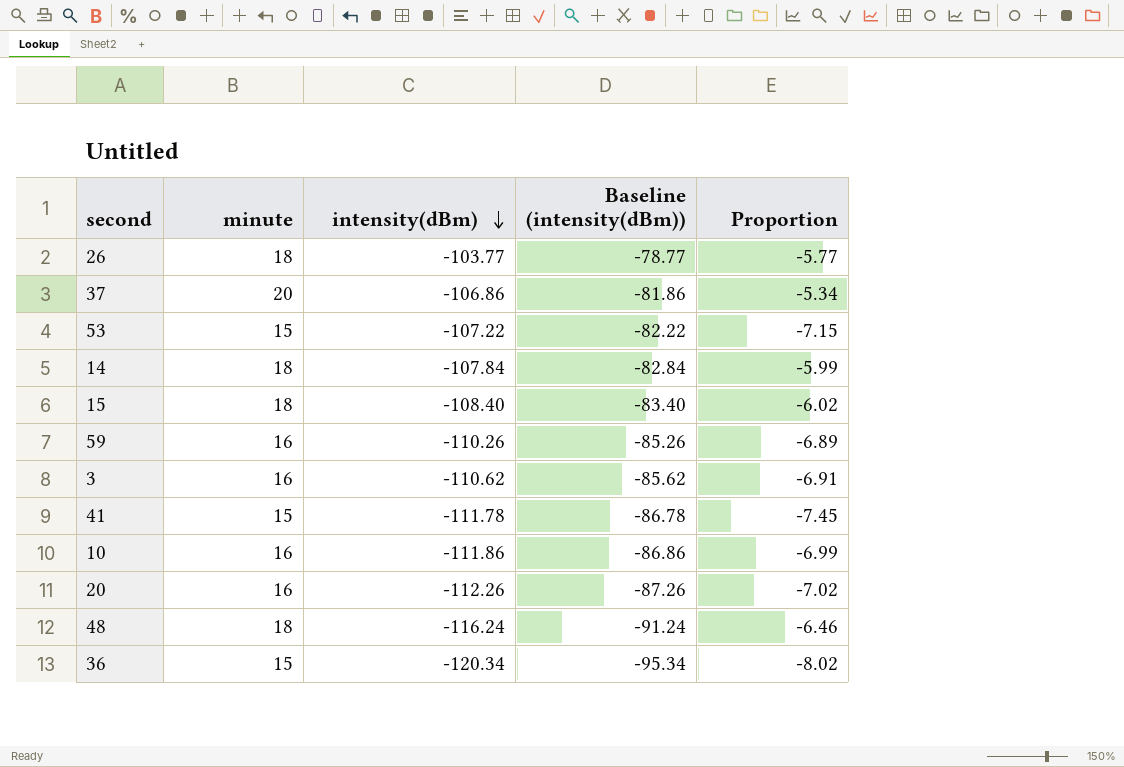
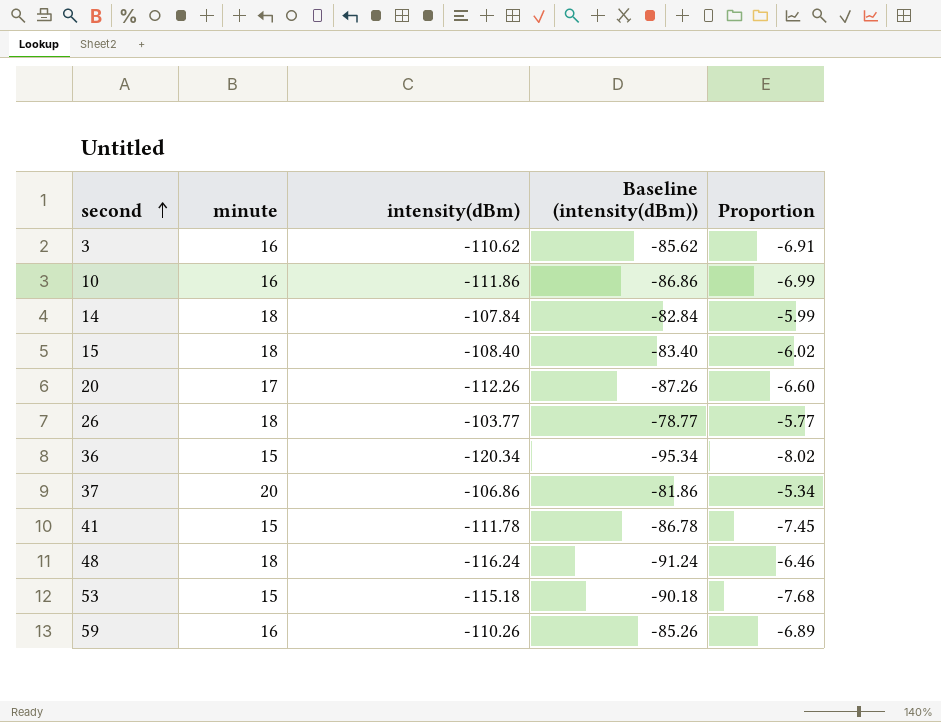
row order: intensity(dBm) descending -> second ascending
20 | minute: 16 -> 17
20 | Proportion: -7.02 -> -6.60
53 | intensity(dBm): -107.22 -> -115.18
53 | Baseline (intensity(dBm)): -82.22 -> -90.18
53 | Proportion: -7.15 -> -7.68

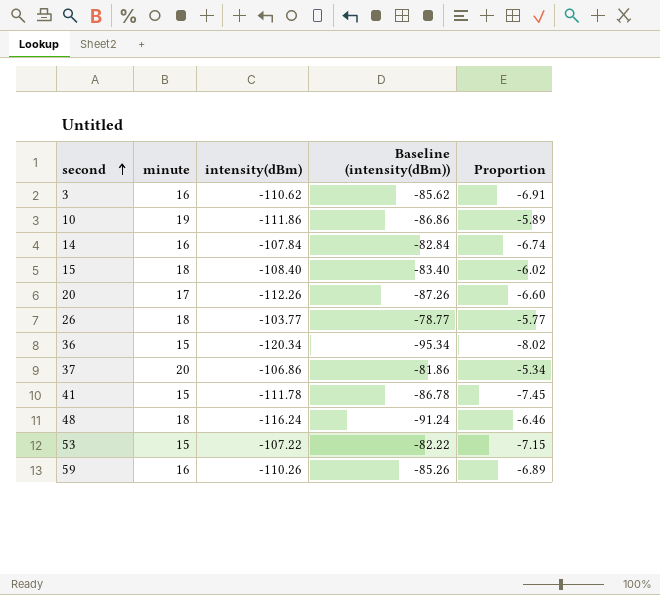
10 | minute: 16 -> 19
10 | Proportion: -6.99 -> -5.89
14 | minute: 18 -> 16
14 | Proportion: -5.99 -> -6.74
53 | intensity(dBm): -115.18 -> -107.22
53 | Baseline (intensity(dBm)): -90.18 -> -82.22
53 | Proportion: -7.68 -> -7.15

